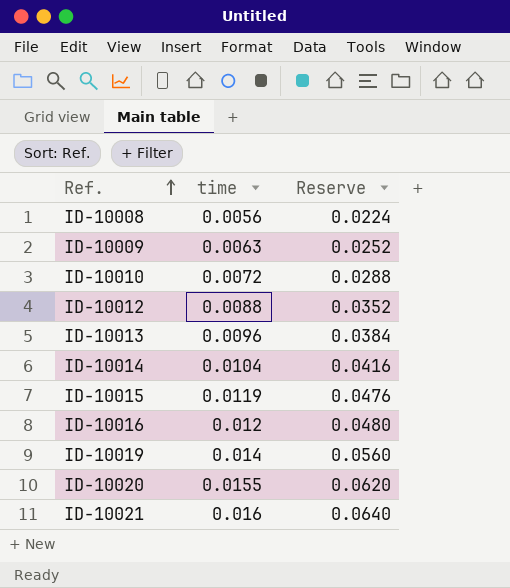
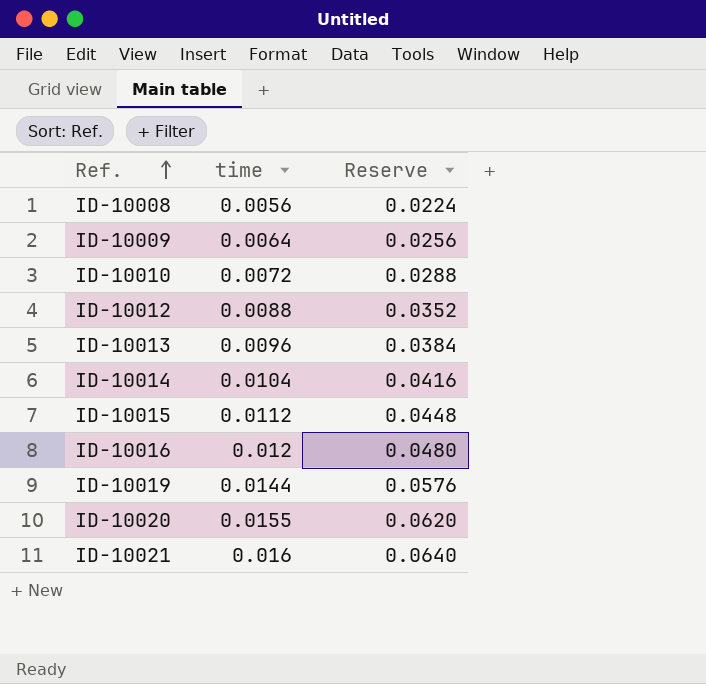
ID-10009 | time: 0.0063 -> 0.0064
ID-10009 | Reserve: 0.0252 -> 0.0256
ID-10015 | time: 0.0119 -> 0.0112
ID-10015 | Reserve: 0.0476 -> 0.0448
ID-10019 | time: 0.014 -> 0.0144
ID-10019 | Reserve: 0.0560 -> 0.0576

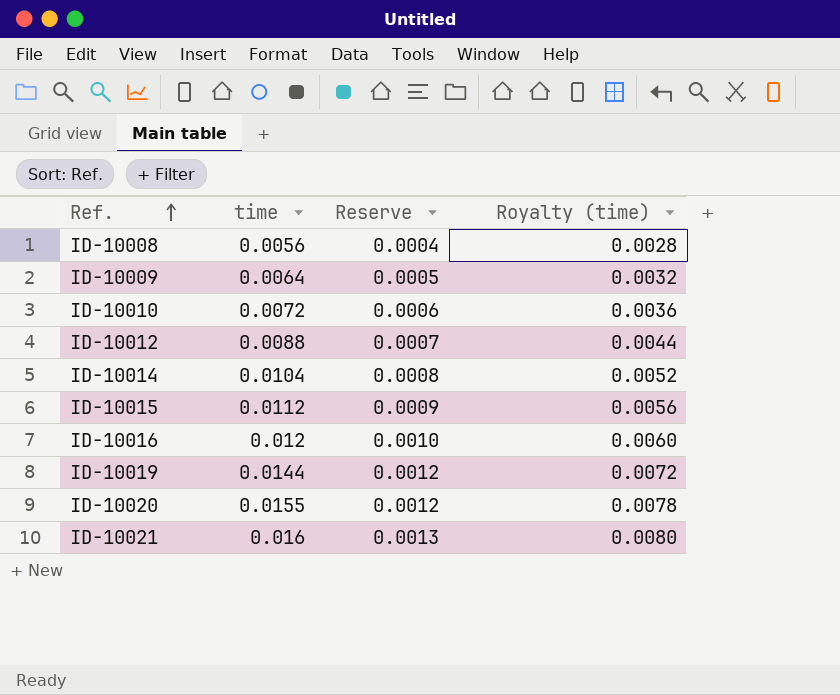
column Reserve | formula: [time] * 4 -> [time] * 0.08
column Royalty (time) | formula: none -> [time] * 0.5
row ID-10013: 0.0096 | 0.0384 -> none

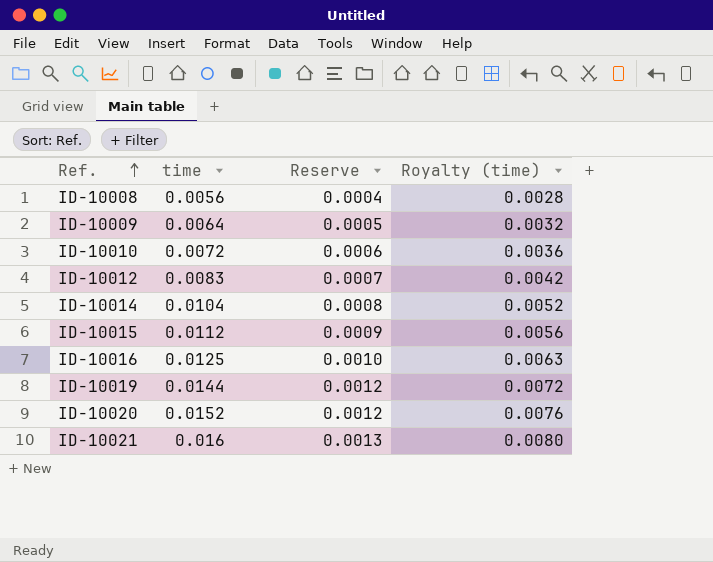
ID-10012 | time: 0.0088 -> 0.0083
ID-10012 | Royalty (time): 0.0044 -> 0.0042
ID-10016 | time: 0.012 -> 0.0125
ID-10016 | Royalty (time): 0.0060 -> 0.0063
ID-10020 | time: 0.0155 -> 0.0152
ID-10020 | Royalty (time): 0.0078 -> 0.0076

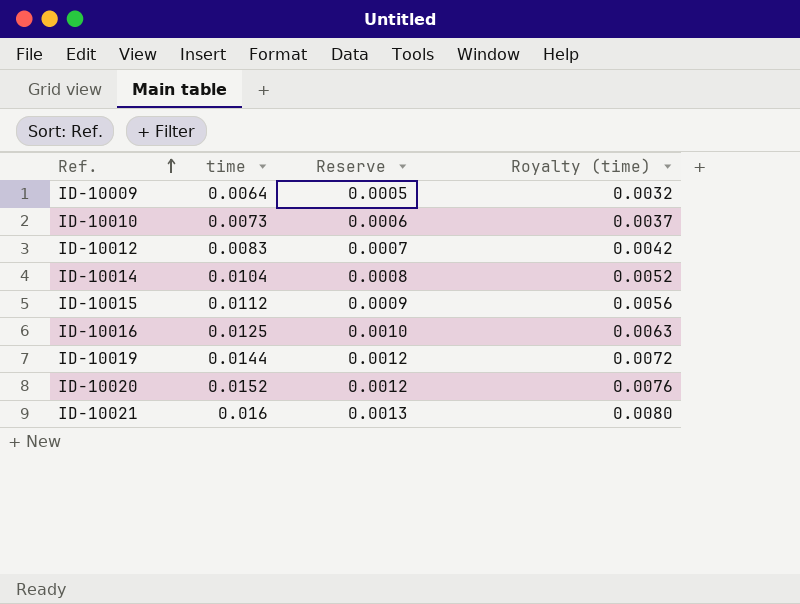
row ID-10008: 0.0056 | 0.0004 | 0.0028 -> none
ID-10010 | time: 0.0072 -> 0.0073
ID-10010 | Royalty (time): 0.0036 -> 0.0037

